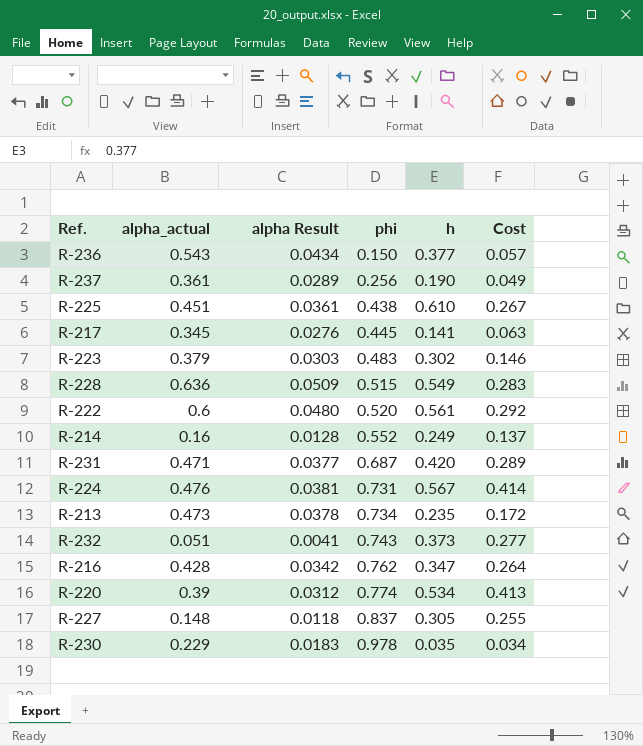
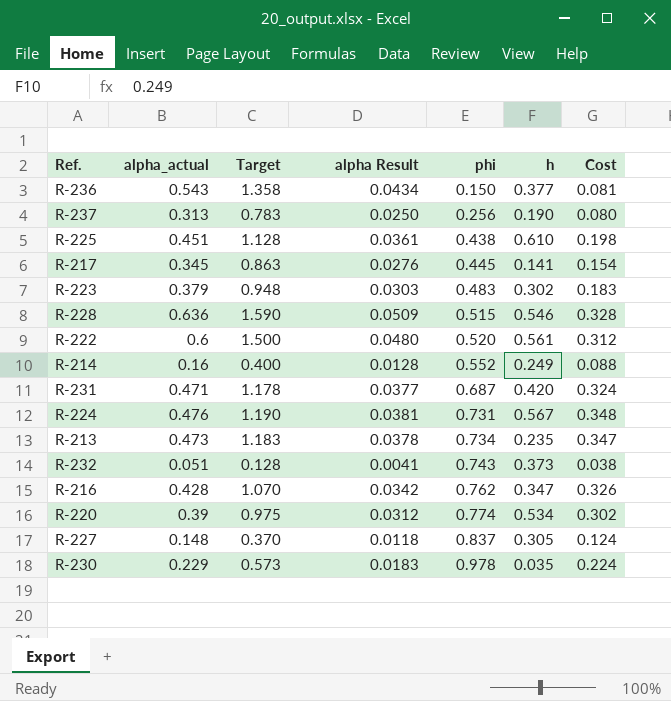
column Target | formula: none -> [alpha_actual] * 2.5
column Cost | formula: [phi] * [h] -> [alpha_actual] * [phi]
R-237 | alpha_actual: 0.361 -> 0.313
R-237 | alpha Result: 0.0289 -> 0.0250
R-228 | h: 0.549 -> 0.546

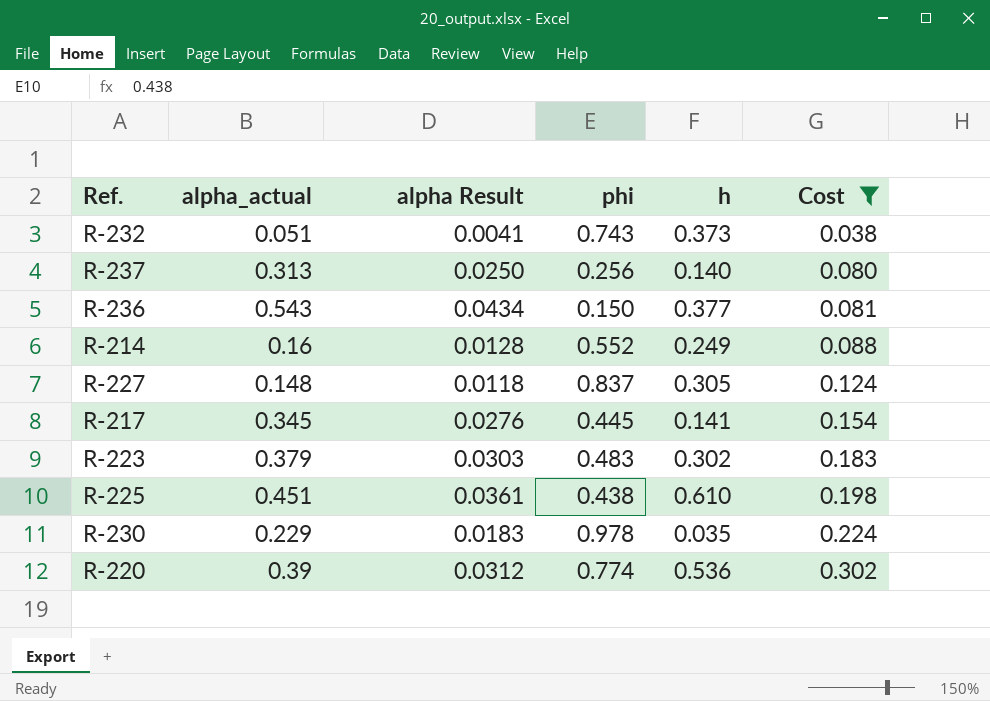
filter: none -> Cost <= 0.302
row order: phi ascending -> Cost ascending
column Target | formula: [alpha_actual] * 2.5 -> none
R-237 | h: 0.190 -> 0.140
R-220 | h: 0.534 -> 0.536

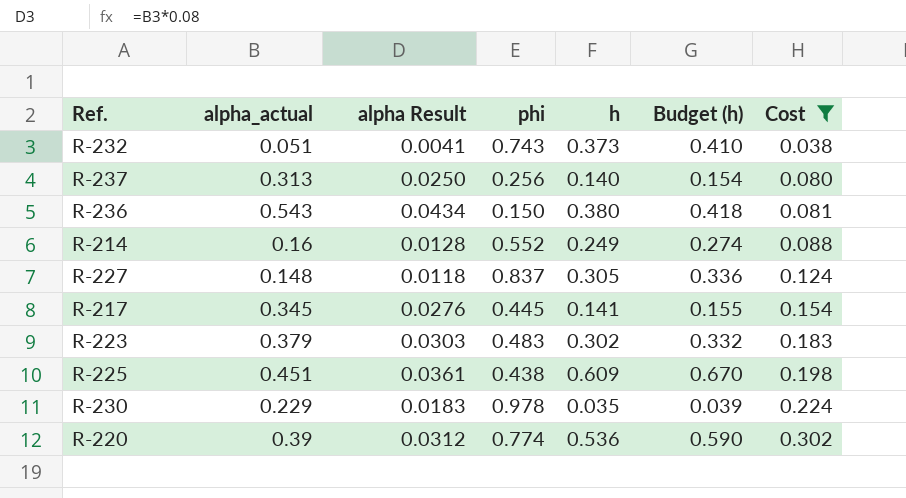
column Budget (h) | formula: none -> [h] * 1.1
R-236 | h: 0.377 -> 0.380
R-225 | h: 0.610 -> 0.609

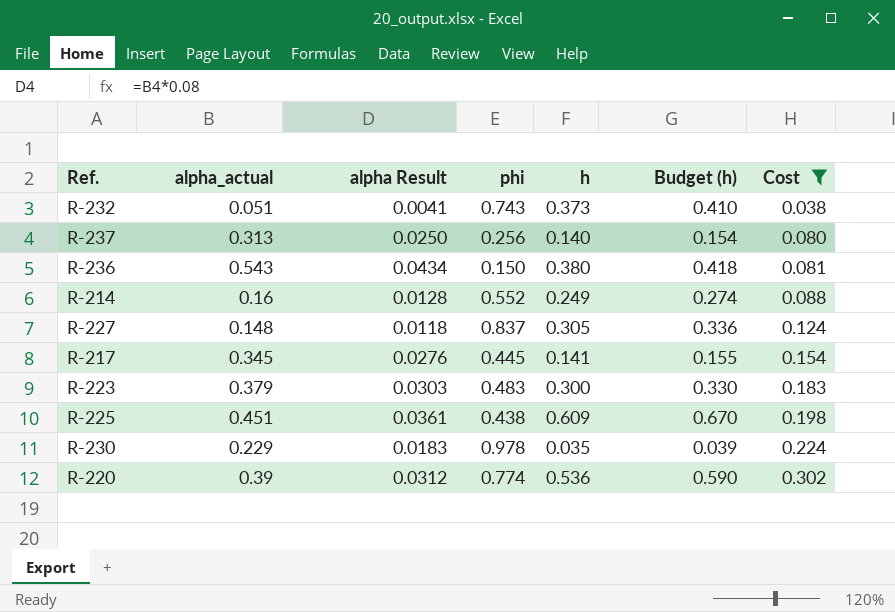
R-223 | h: 0.302 -> 0.300
R-223 | Budget (h): 0.332 -> 0.330

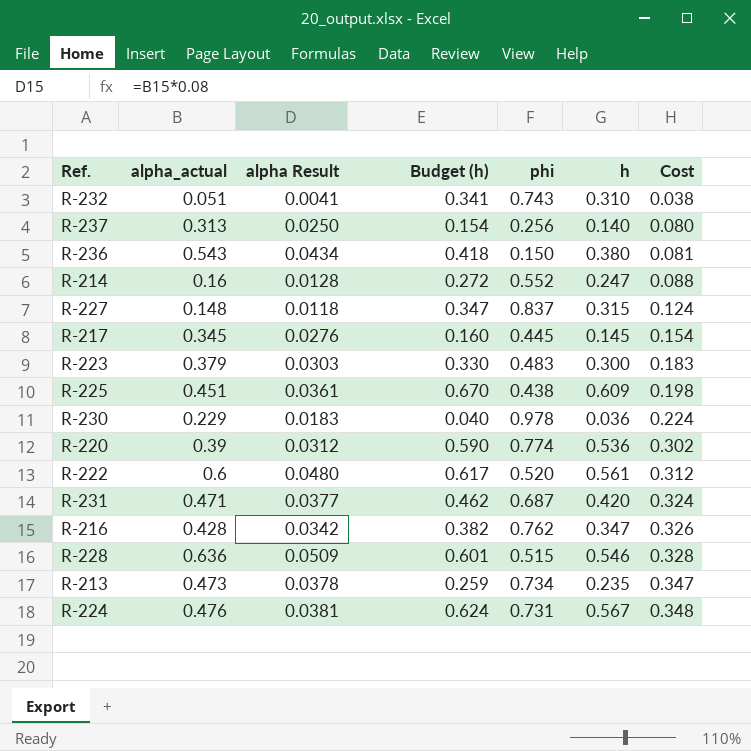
filter: Cost <= 0.302 -> none
column Budget (h) | position: 6 -> 4
R-232 | Budget (h): 0.410 -> 0.341
R-232 | h: 0.373 -> 0.310
R-214 | Budget (h): 0.274 -> 0.272
R-214 | h: 0.249 -> 0.247
R-227 | Budget (h): 0.336 -> 0.347
R-227 | h: 0.305 -> 0.315
R-217 | Budget (h): 0.155 -> 0.160
R-217 | h: 0.141 -> 0.145
R-230 | Budget (h): 0.039 -> 0.040
R-230 | h: 0.035 -> 0.036

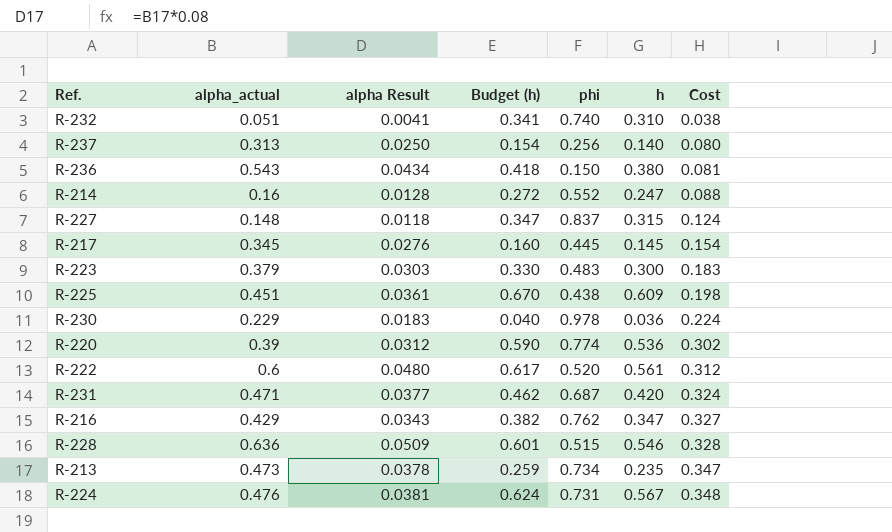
R-232 | phi: 0.743 -> 0.740
R-216 | alpha_actual: 0.428 -> 0.429
R-216 | alpha Result: 0.0342 -> 0.0343
R-216 | Cost: 0.326 -> 0.327

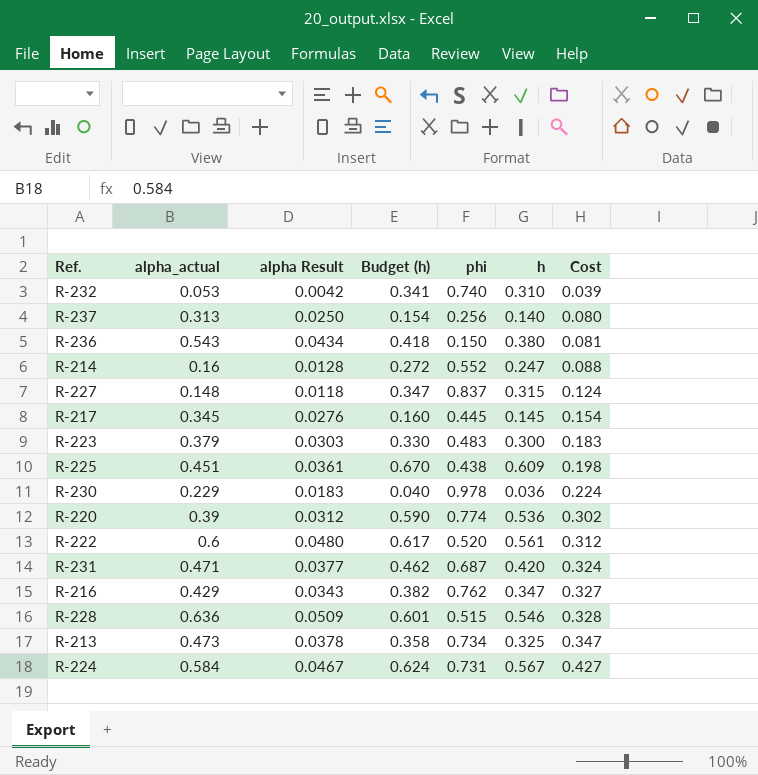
R-232 | alpha_actual: 0.051 -> 0.053
R-232 | alpha Result: 0.0041 -> 0.0042
R-232 | Cost: 0.038 -> 0.039
R-213 | Budget (h): 0.259 -> 0.358
R-213 | h: 0.235 -> 0.325
R-224 | alpha_actual: 0.476 -> 0.584
R-224 | alpha Result: 0.0381 -> 0.0467
R-224 | Cost: 0.348 -> 0.427

